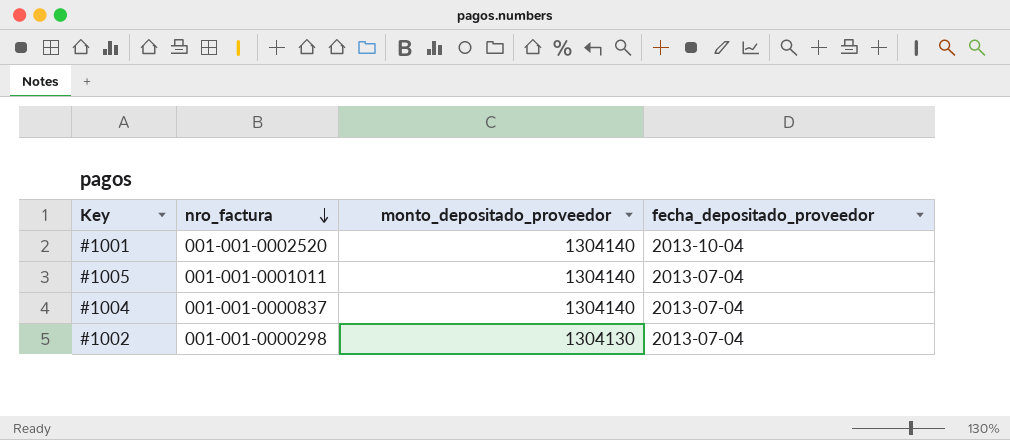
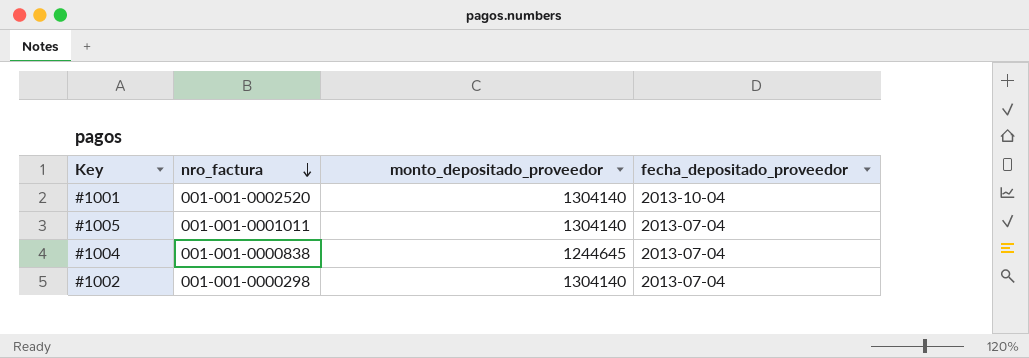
#1004 | nro_factura: 001-001-0000837 -> 001-001-0000838
#1004 | monto_depositado_proveedor: 1304140 -> 1244645
#1002 | monto_depositado_proveedor: 1304130 -> 1304140

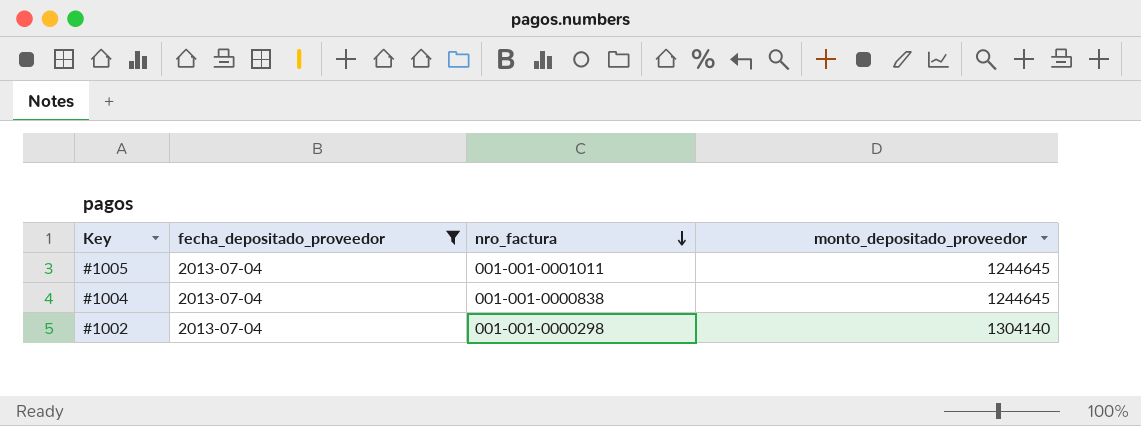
filter: none -> fecha_depositado_proveedor = 2013-07-04
column fecha_depositado_proveedor | position: 4 -> 2
#1005 | monto_depositado_proveedor: 1304140 -> 1244645

